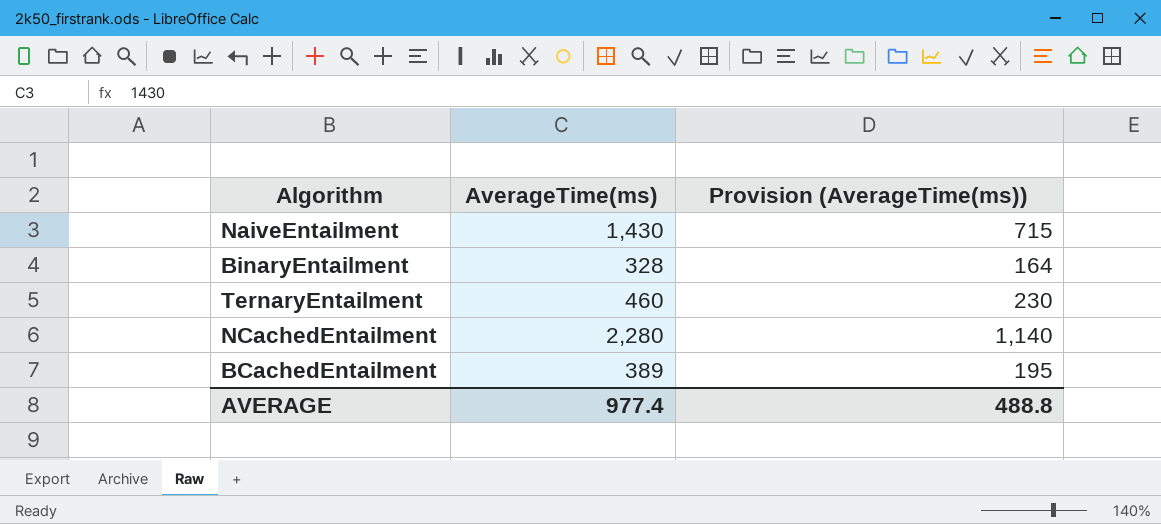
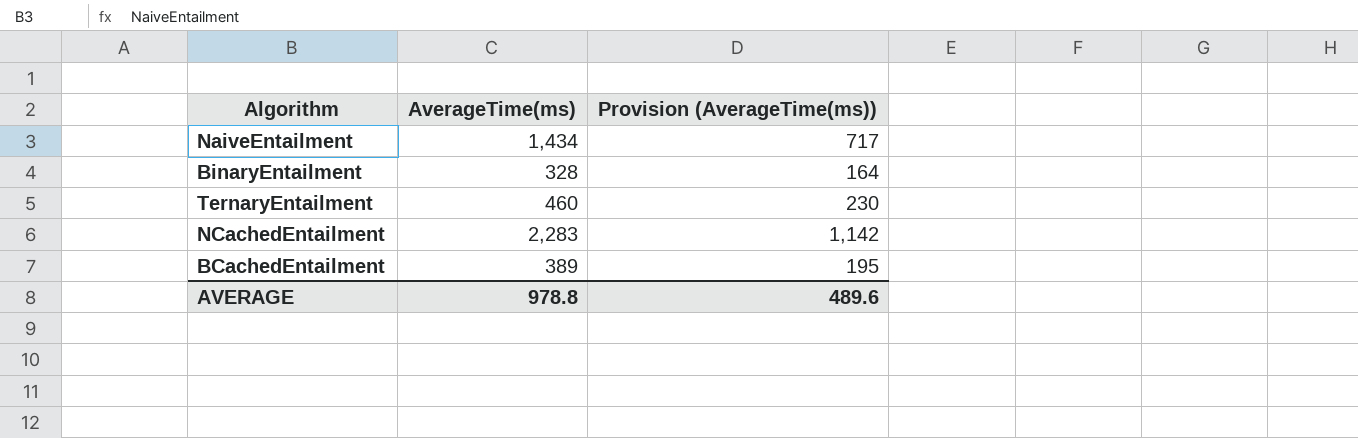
NaiveEntailment | AverageTime(ms): 1,430 -> 1,434
NaiveEntailment | Provision (AverageTime(ms)): 715 -> 717
NCachedEntailment | AverageTime(ms): 2,280 -> 2,283
NCachedEntailment | Provision (AverageTime(ms)): 1,140 -> 1,142
AVERAGE | AverageTime(ms): 977.4 -> 978.8
AVERAGE | Provision (AverageTime(ms)): 488.8 -> 489.6

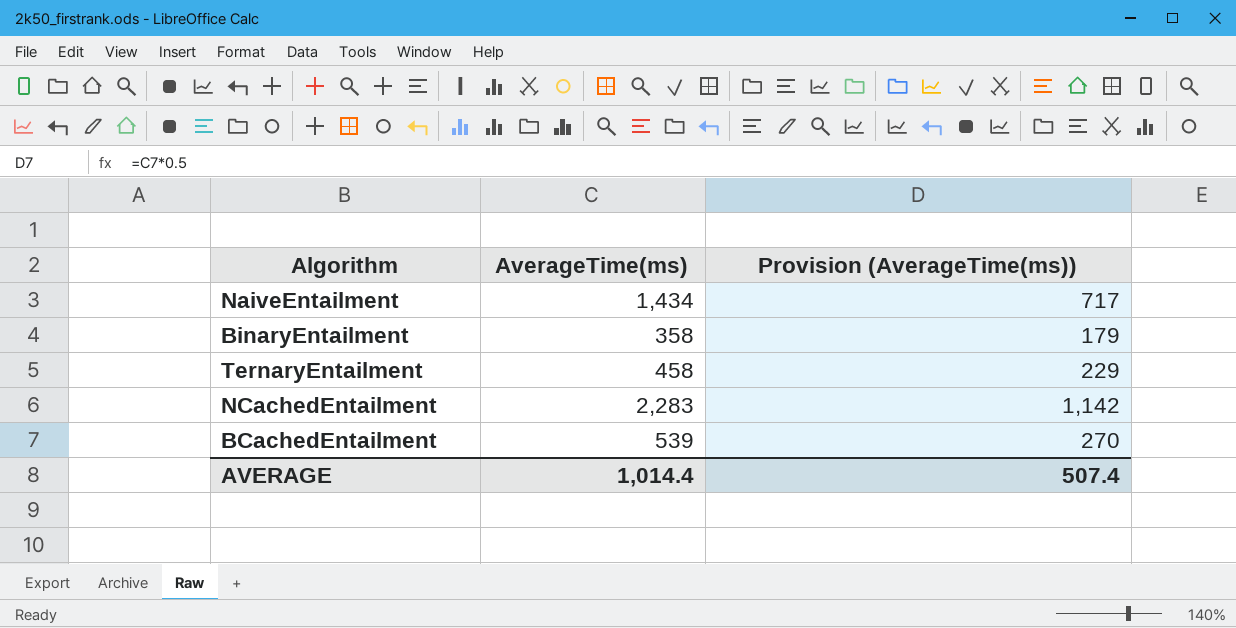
BinaryEntailment | AverageTime(ms): 328 -> 358
BinaryEntailment | Provision (AverageTime(ms)): 164 -> 179
TernaryEntailment | AverageTime(ms): 460 -> 458
TernaryEntailment | Provision (AverageTime(ms)): 230 -> 229
BCachedEntailment | AverageTime(ms): 389 -> 539
BCachedEntailment | Provision (AverageTime(ms)): 195 -> 270
AVERAGE | AverageTime(ms): 978.8 -> 1,014.4
AVERAGE | Provision (AverageTime(ms)): 489.6 -> 507.4

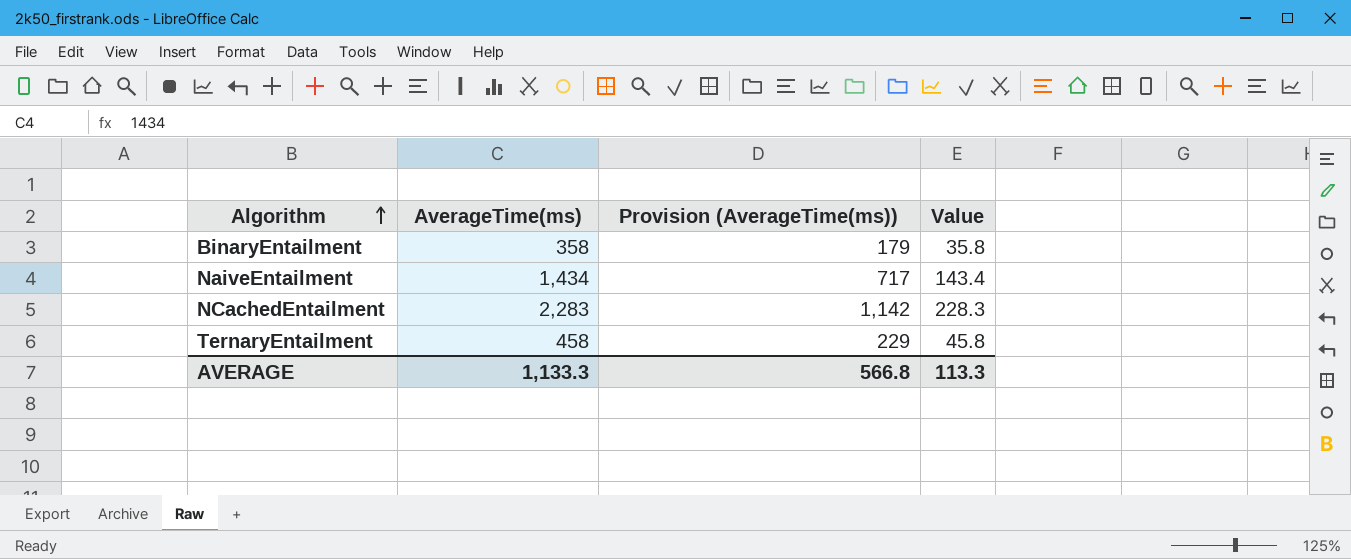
row order: none -> Algorithm ascending
column Value | formula: none -> [AverageTime(ms)] * 0.1
row BCachedEntailment: 539 | 270 -> none
AVERAGE | AverageTime(ms): 1,014.4 -> 1,133.3
AVERAGE | Provision (AverageTime(ms)): 507.4 -> 566.8

